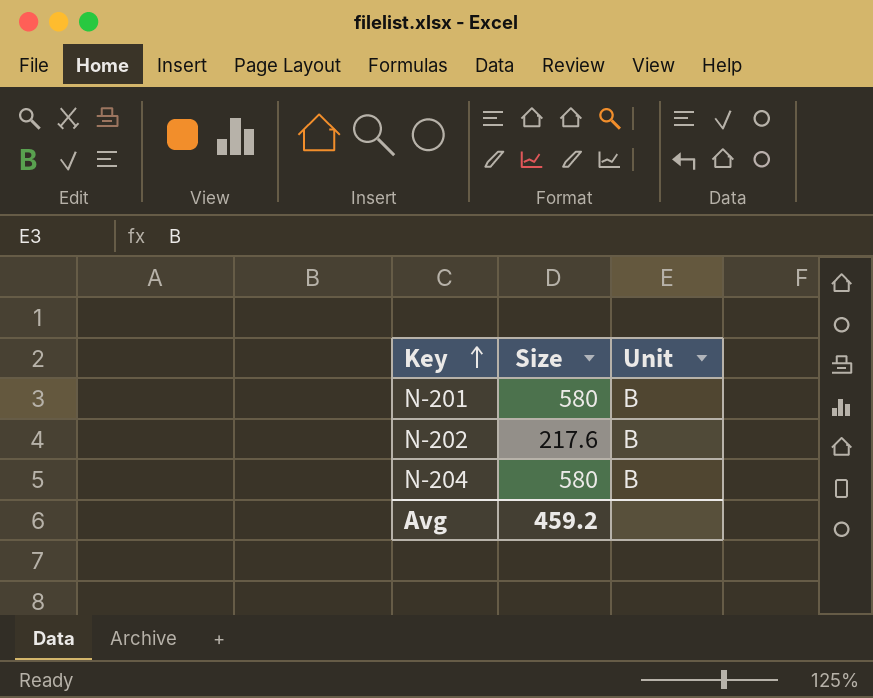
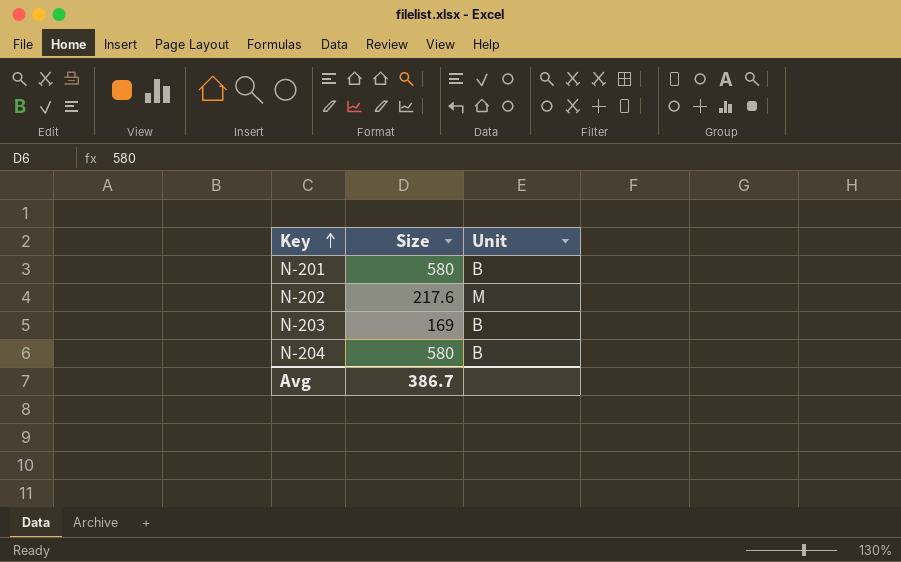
N-202 | Unit: B -> M
row N-203: none -> 169 | B
Avg | Size: 459.2 -> 386.7

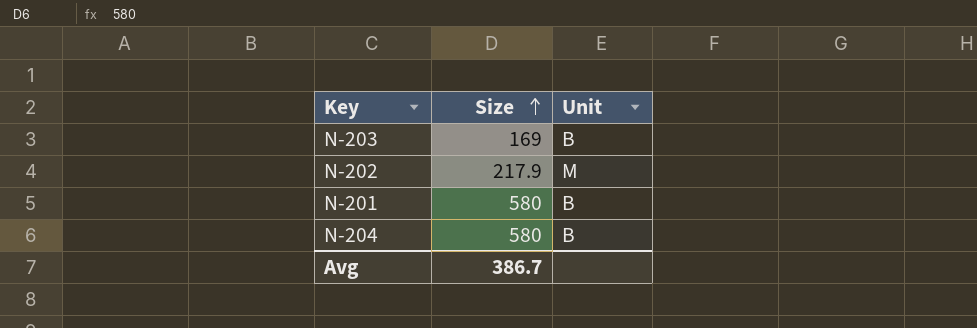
row order: Key ascending -> Size ascending
N-202 | Size: 217.6 -> 217.9

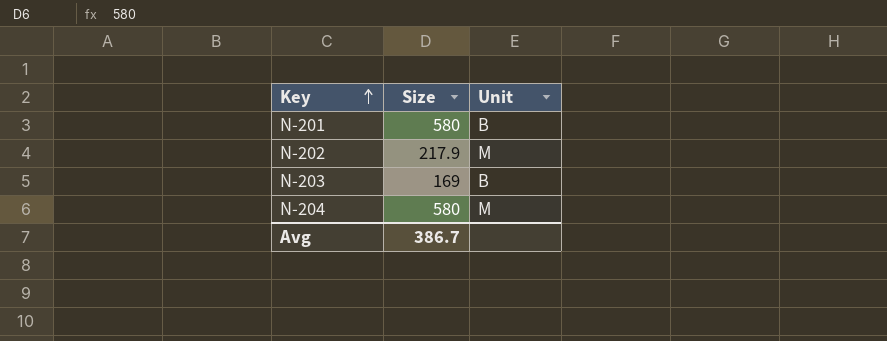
row order: Size ascending -> Key ascending
N-204 | Unit: B -> M

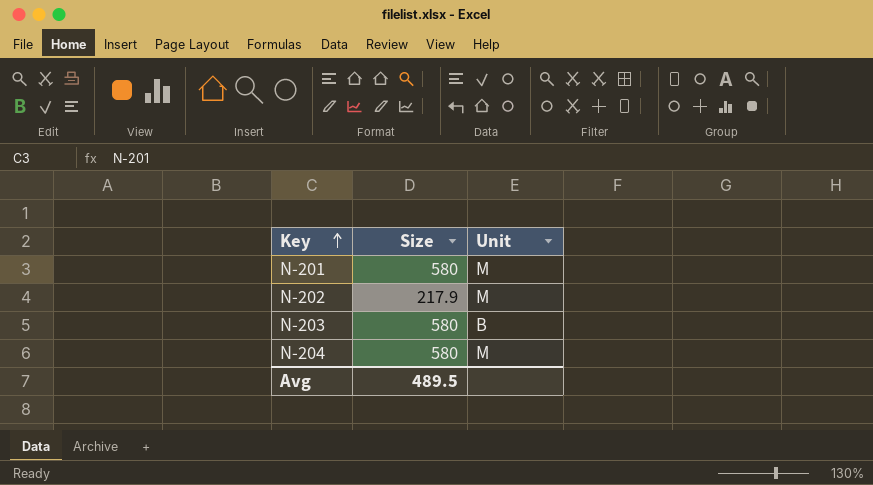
N-201 | Unit: B -> M
N-203 | Size: 169 -> 580
Avg | Size: 386.7 -> 489.5

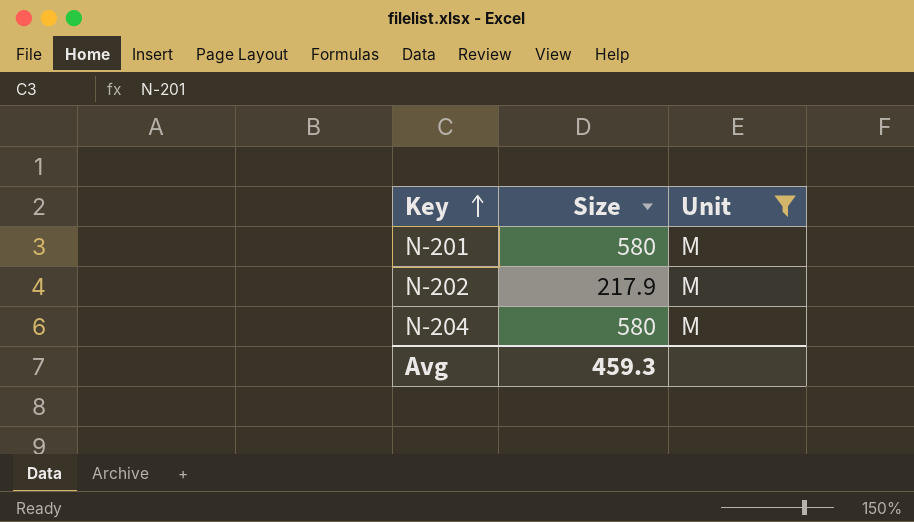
filter: none -> Unit = M
Avg | Size: 489.5 -> 459.3

